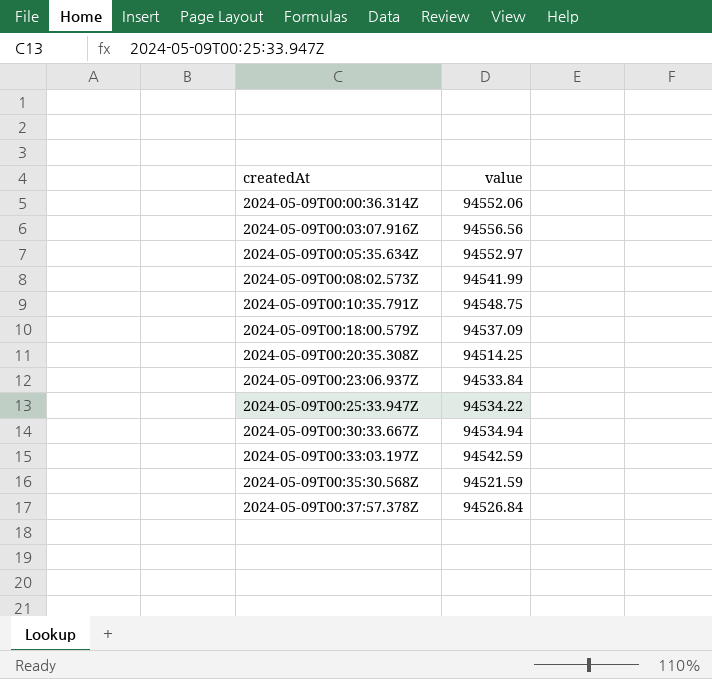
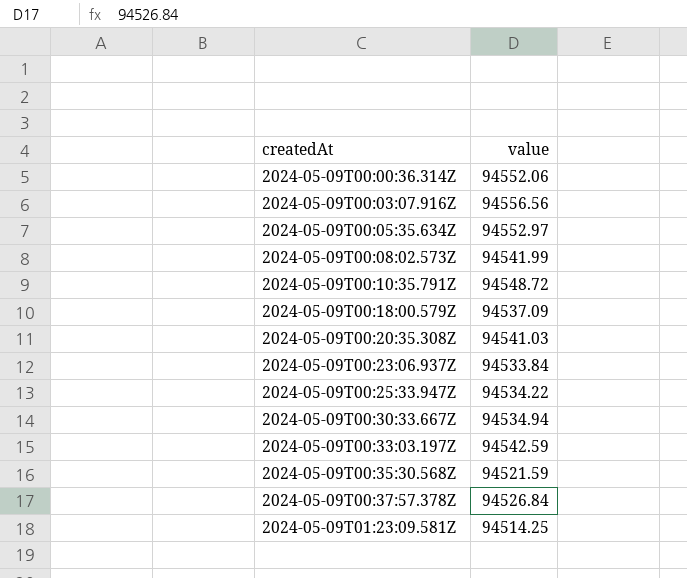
2024-05-09T00:10:35.791Z | value: 94548.75 -> 94548.72
2024-05-09T00:20:35.308Z | value: 94514.25 -> 94541.03
row 2024-05-09T01:23:09.581Z: none -> 94514.25

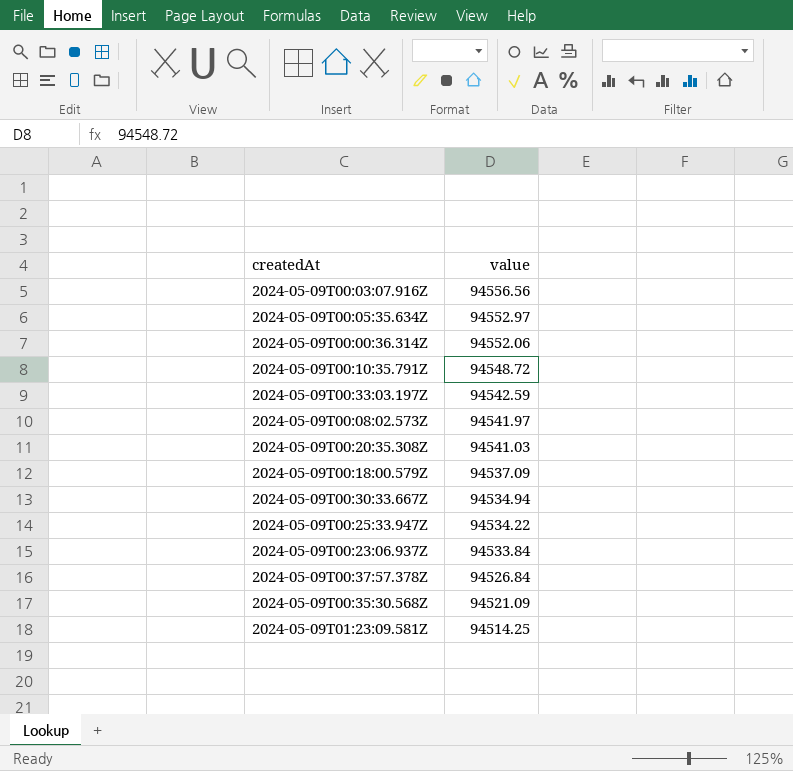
row order: createdAt ascending -> value descending
2024-05-09T00:08:02.573Z | value: 94541.99 -> 94541.97
2024-05-09T00:35:30.568Z | value: 94521.59 -> 94521.09

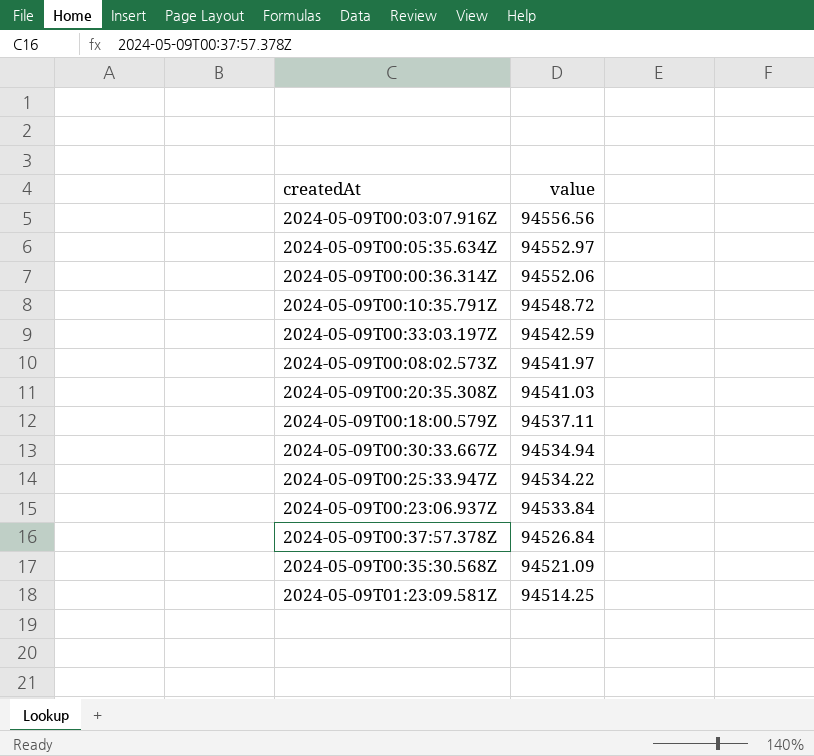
2024-05-09T00:18:00.579Z | value: 94537.09 -> 94537.11

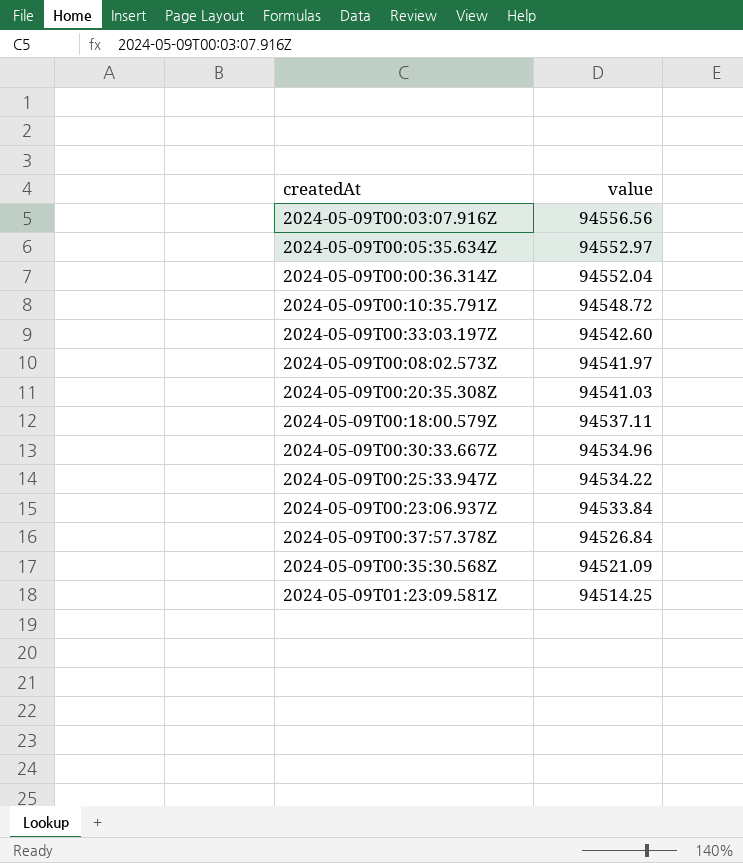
2024-05-09T00:00:36.314Z | value: 94552.06 -> 94552.04
2024-05-09T00:33:03.197Z | value: 94542.59 -> 94542.60
2024-05-09T00:30:33.667Z | value: 94534.94 -> 94534.96

